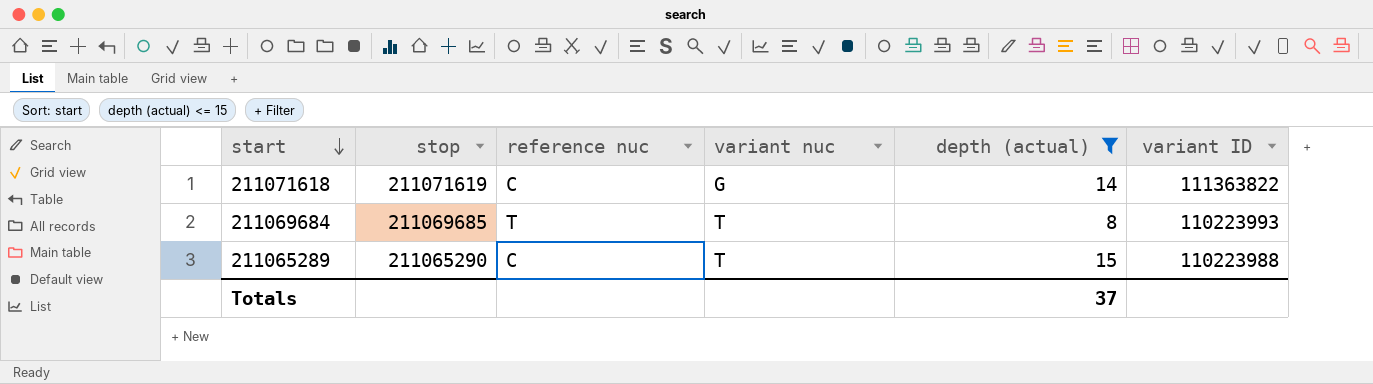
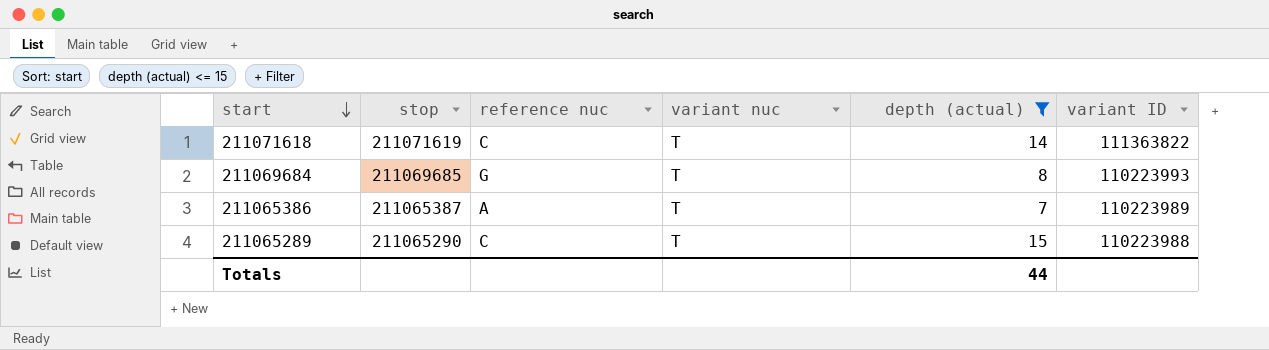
211071618 | variant nuc: G -> T
211069684 | reference nuc: T -> G
row 211065386: none -> 211065387 | A | T | 7 | 110223989
Totals | depth (actual): 37 -> 44

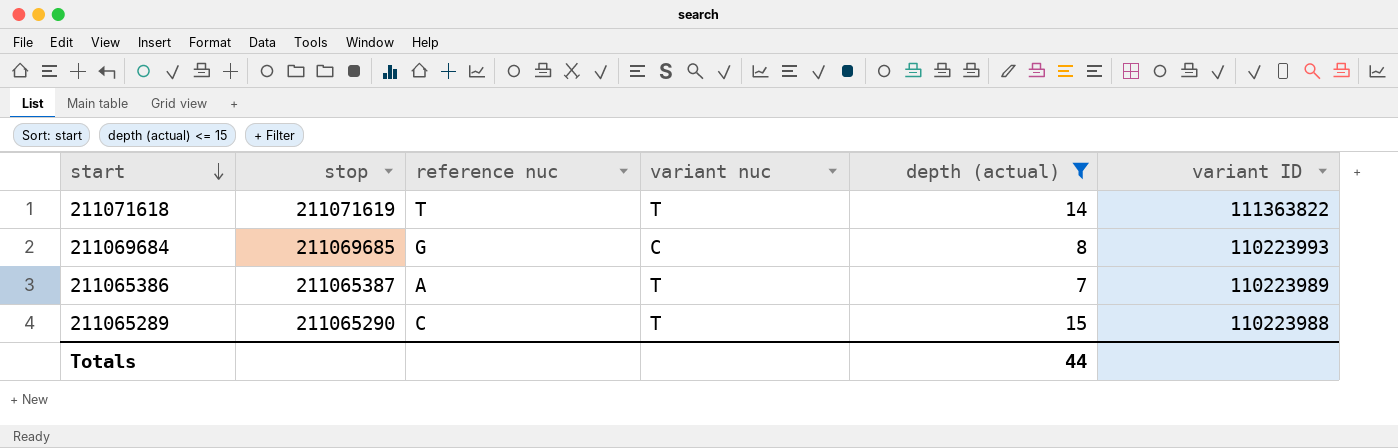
211071618 | reference nuc: C -> T
211069684 | variant nuc: T -> C

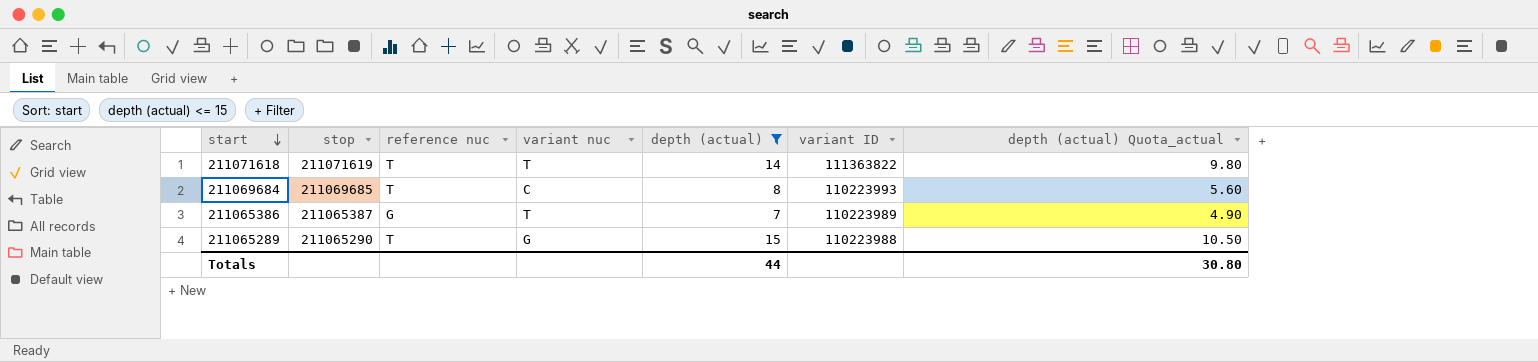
column depth (actual) Quota_actual | formula: none -> [depth (actual)] * 0.7
211069684 | reference nuc: G -> T
211065386 | reference nuc: A -> G
211065289 | reference nuc: C -> T
211065289 | variant nuc: T -> G

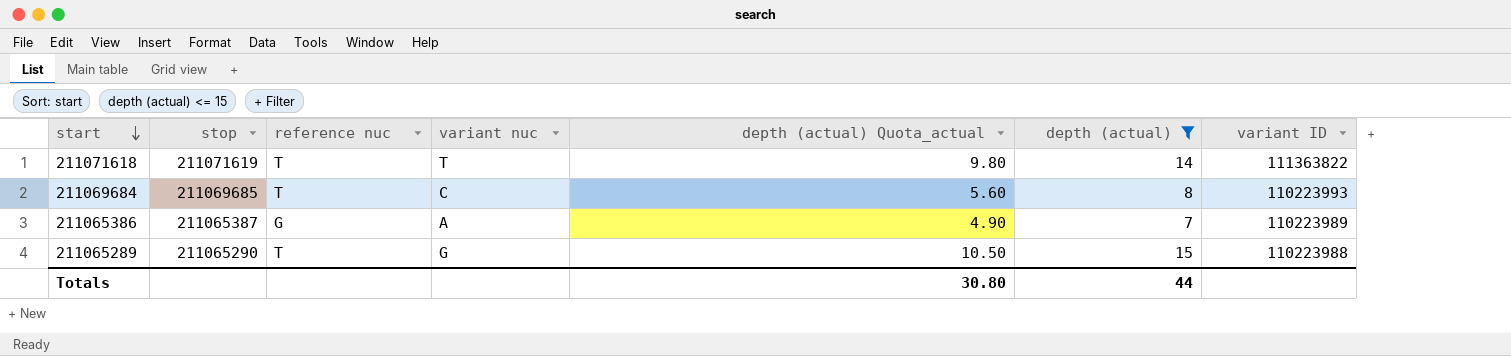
column depth (actual) Quota_actual | position: 7 -> 5
211065386 | variant nuc: T -> A

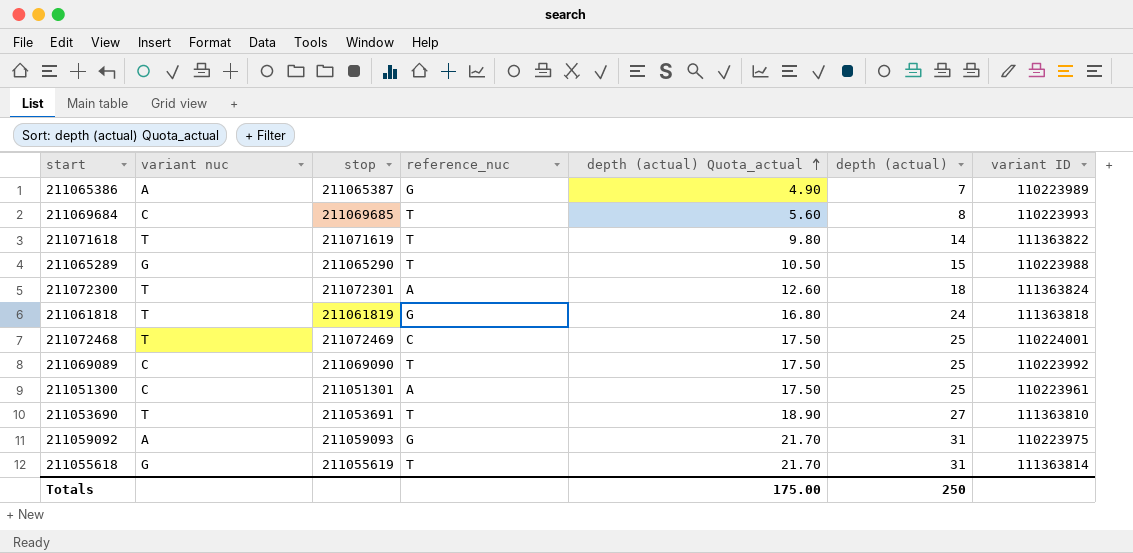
filter: depth (actual) <= 15 -> none
row order: start descending -> depth (actual) Quota_actual ascending
column variant nuc | position: 4 -> 2
column name: reference nuc -> reference_nuc
Totals | depth (actual) Quota_actual: 30.80 -> 175.00
Totals | depth (actual): 44 -> 250

